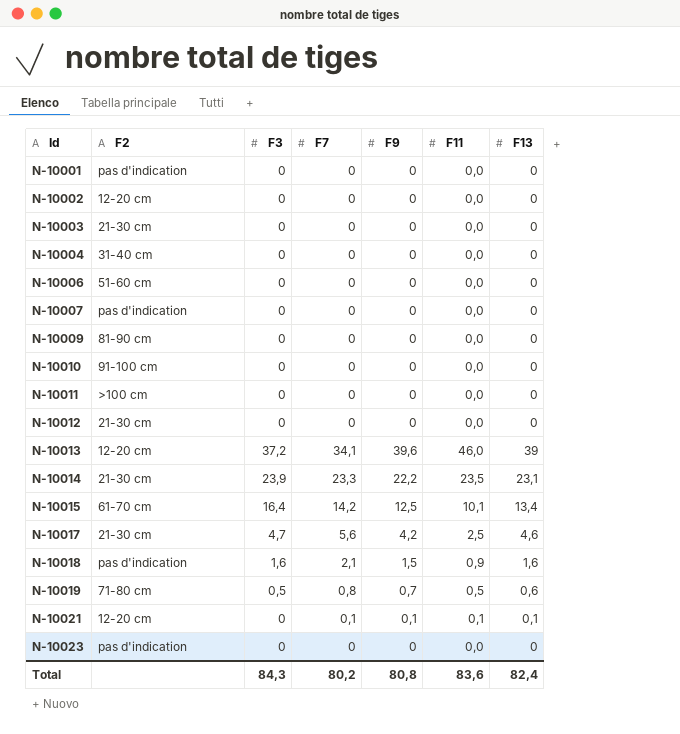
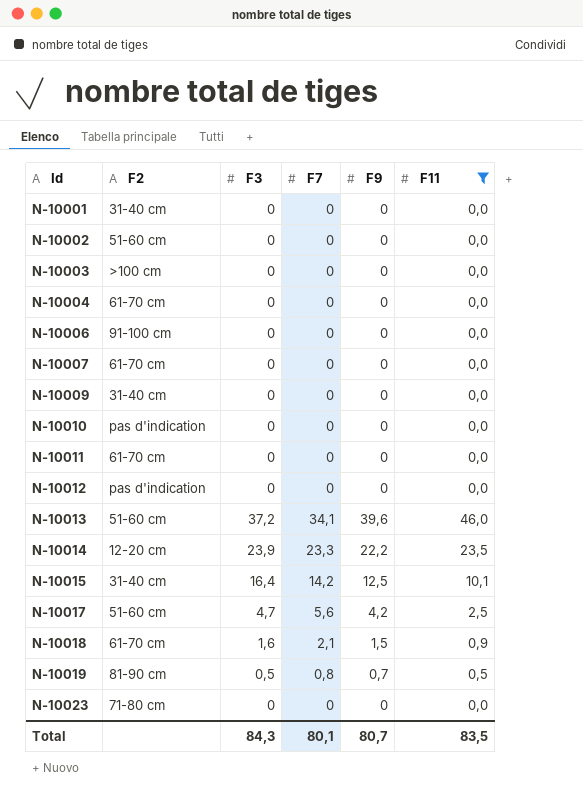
filter: none -> F11 != 0,1
column F13 | position: 7 -> none
N-10001 | F2: pas d'indication -> 31-40 cm
N-10002 | F2: 12-20 cm -> 51-60 cm
N-10003 | F2: 21-30 cm -> >100 cm
N-10004 | F2: 31-40 cm -> 61-70 cm
N-10006 | F2: 51-60 cm -> 91-100 cm
N-10007 | F2: pas d'indication -> 61-70 cm
N-10009 | F2: 81-90 cm -> 31-40 cm
N-10010 | F2: 91-100 cm -> pas d'indication
N-10011 | F2: >100 cm -> 61-70 cm
N-10012 | F2: 21-30 cm -> pas d'indication
N-10013 | F2: 12-20 cm -> 51-60 cm
N-10014 | F2: 21-30 cm -> 12-20 cm
N-10015 | F2: 61-70 cm -> 31-40 cm
N-10017 | F2: 21-30 cm -> 51-60 cm
N-10018 | F2: pas d'indication -> 61-70 cm
N-10019 | F2: 71-80 cm -> 81-90 cm
N-10023 | F2: pas d'indication -> 71-80 cm
Total | F7: 80,2 -> 80,1
Total | F9: 80,8 -> 80,7
Total | F11: 83,6 -> 83,5

